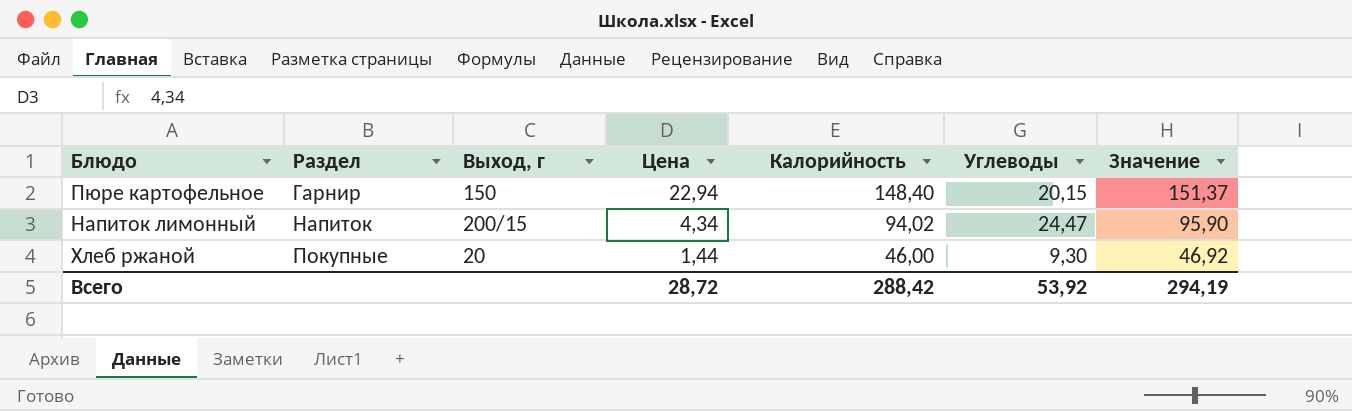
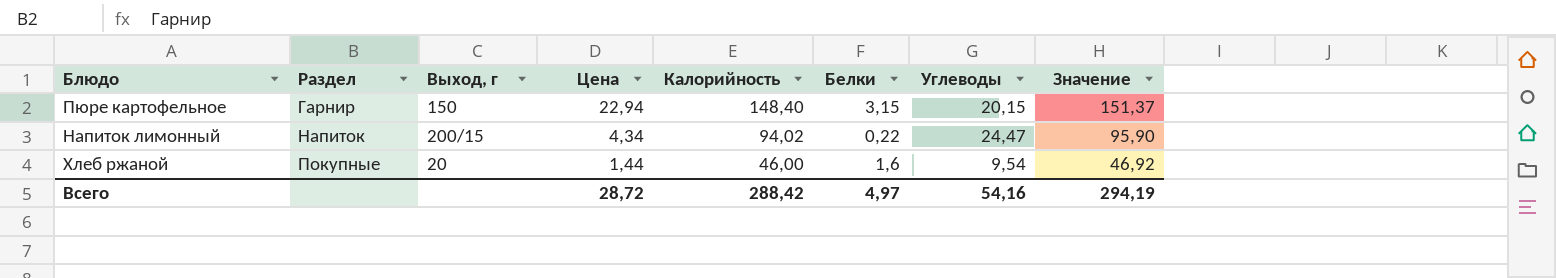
column Белки | position: none -> 6
Хлеб ржаной | Углеводы: 9,30 -> 9,54
Всего | Углеводы: 53,92 -> 54,16

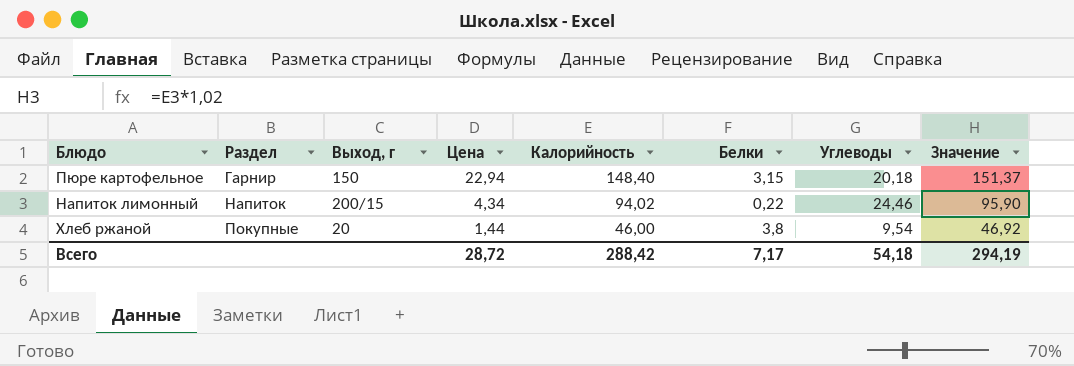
Пюре картофельное | Углеводы: 20,15 -> 20,18
Напиток лимонный | Углеводы: 24,47 -> 24,46
Хлеб ржаной | Белки: 1,6 -> 3,8
Всего | Белки: 4,97 -> 7,17
Всего | Углеводы: 54,16 -> 54,18

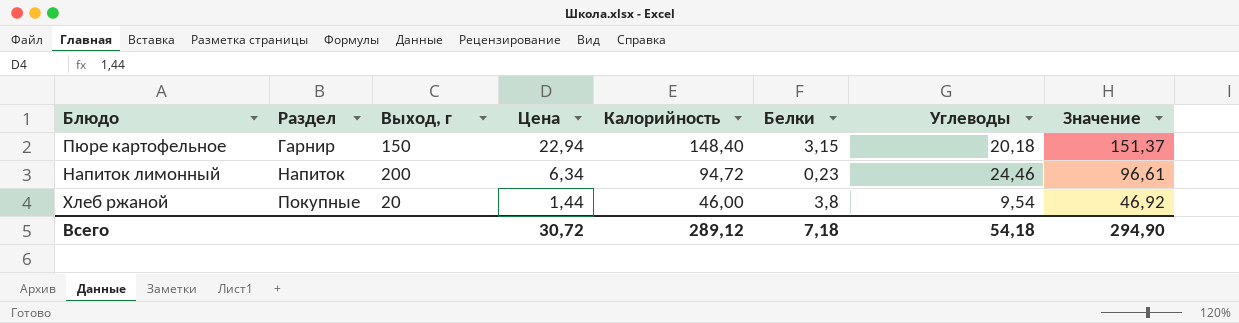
Напиток лимонный | Выход, г: 200/15 -> 200
Напиток лимонный | Цена: 4,34 -> 6,34
Напиток лимонный | Калорийность: 94,02 -> 94,72
Напиток лимонный | Белки: 0,22 -> 0,23
Напиток лимонный | Значение: 95,90 -> 96,61
Всего | Цена: 28,72 -> 30,72
Всего | Калорийность: 288,42 -> 289,12
Всего | Белки: 7,17 -> 7,18
Всего | Значение: 294,19 -> 294,90

